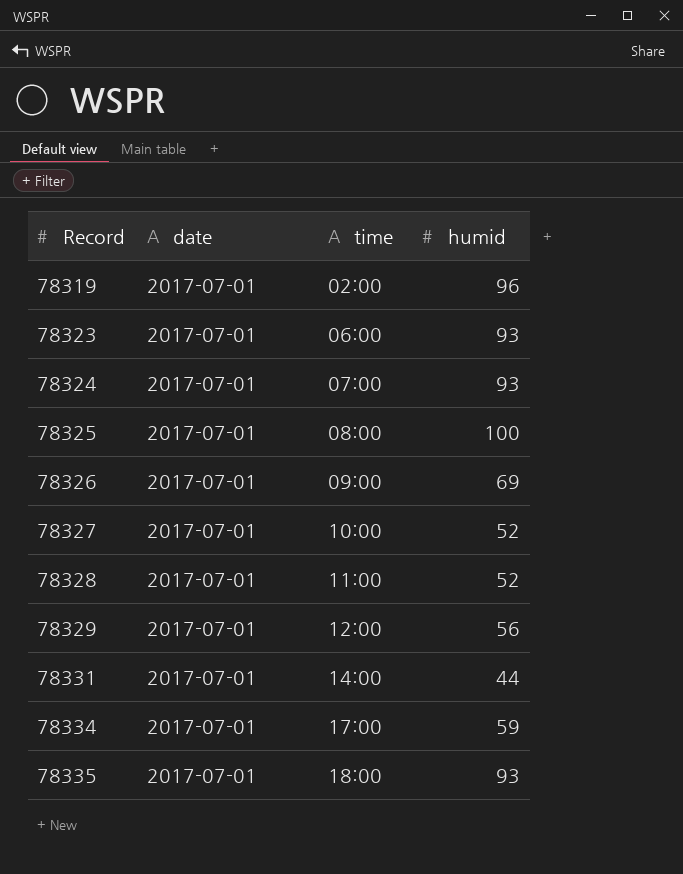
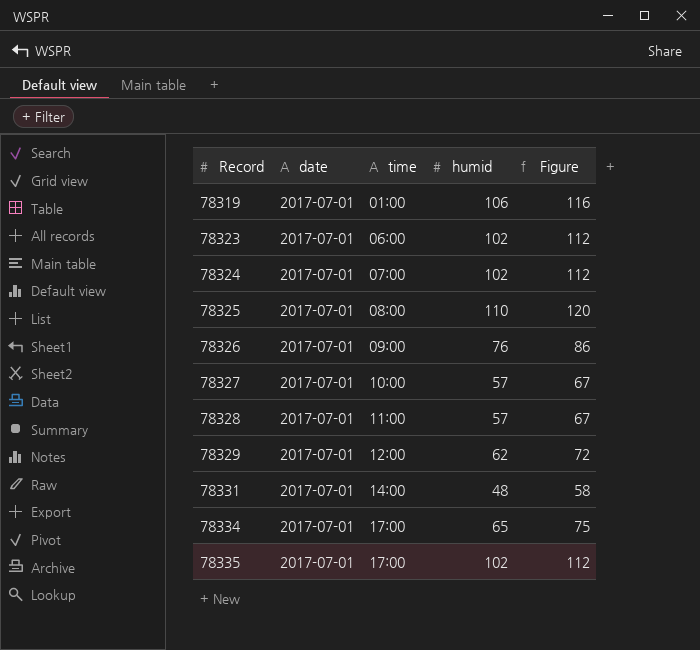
column Figure | formula: none -> [humid] + 10
78319 | time: 02:00 -> 01:00
78319 | humid: 96 -> 106
78323 | humid: 93 -> 102
78324 | humid: 93 -> 102
78325 | humid: 100 -> 110
78326 | humid: 69 -> 76
78327 | humid: 52 -> 57
78328 | humid: 52 -> 57
78329 | humid: 56 -> 62
78331 | humid: 44 -> 48
78334 | humid: 59 -> 65
78335 | time: 18:00 -> 17:00
78335 | humid: 93 -> 102

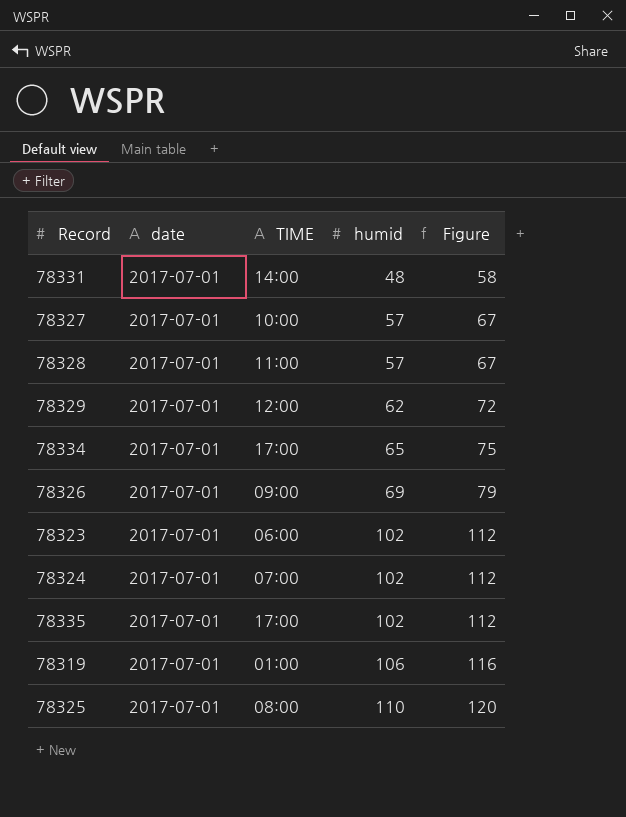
row order: Record ascending -> humid ascending
column name: time -> TIME
78326 | humid: 76 -> 69
78326 | Figure: 86 -> 79

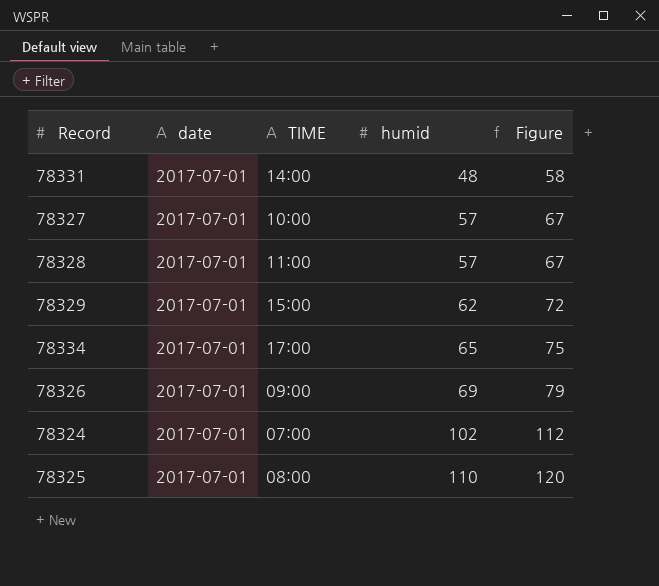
row 78323: 2017-07-01 | 06:00 | 102 | 112 -> none
row 78335: 2017-07-01 | 17:00 | 102 | 112 -> none
row 78319: 2017-07-01 | 01:00 | 106 | 116 -> none
78329 | TIME: 12:00 -> 15:00

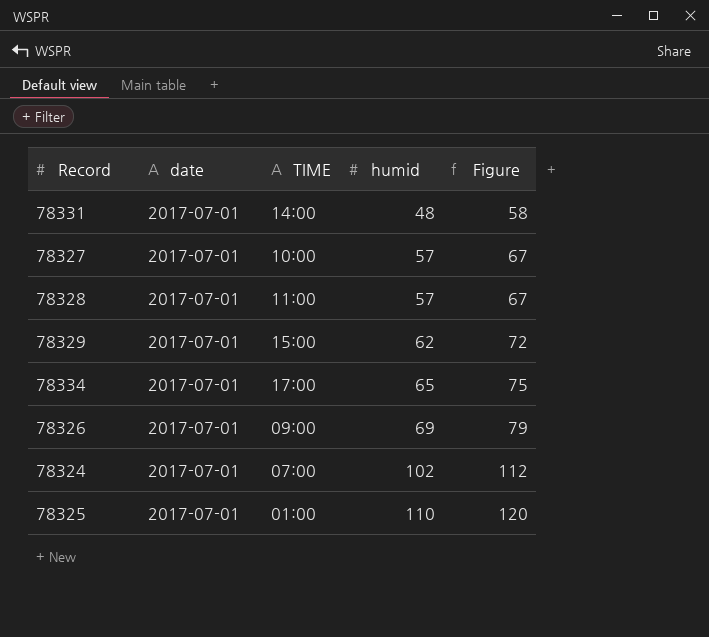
78325 | TIME: 08:00 -> 01:00

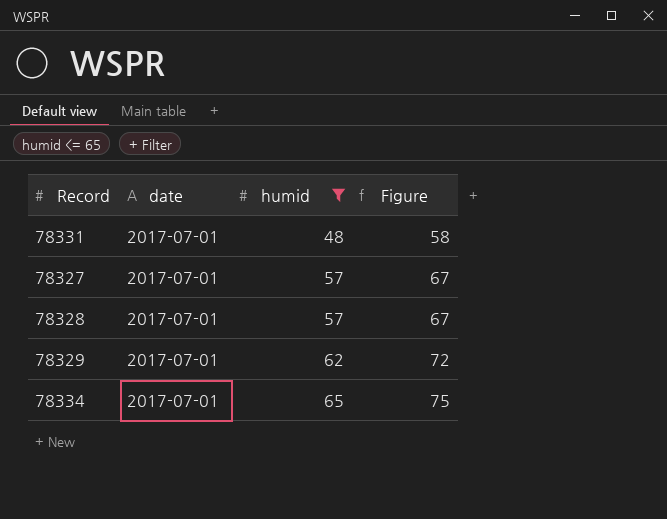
filter: none -> humid <= 65
column TIME | position: 3 -> none

